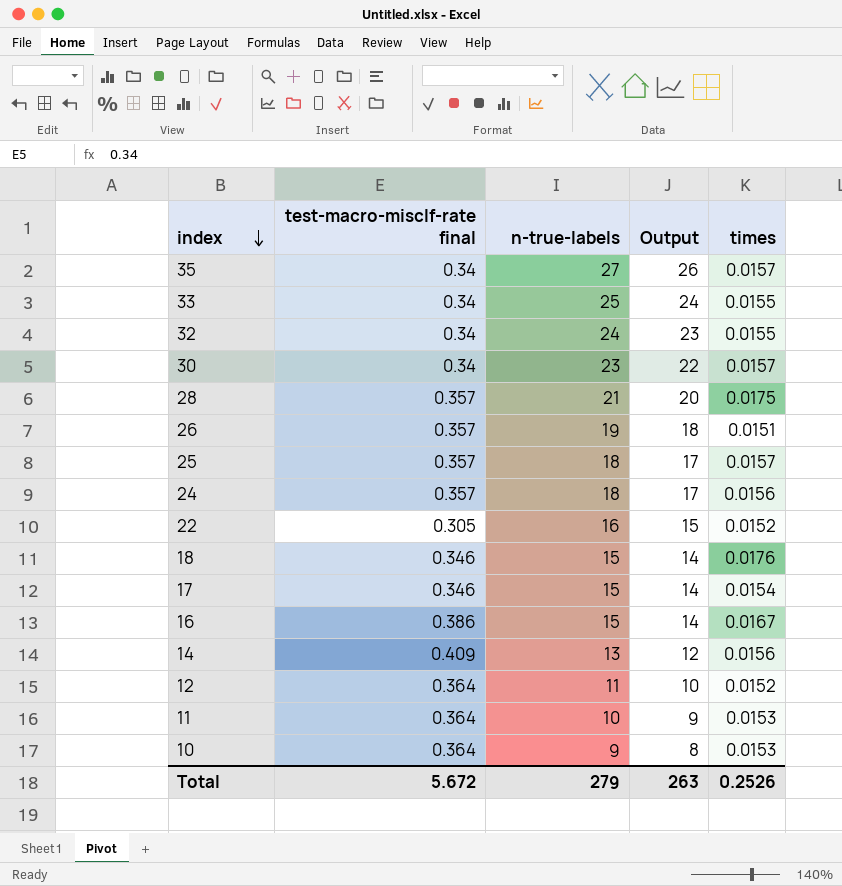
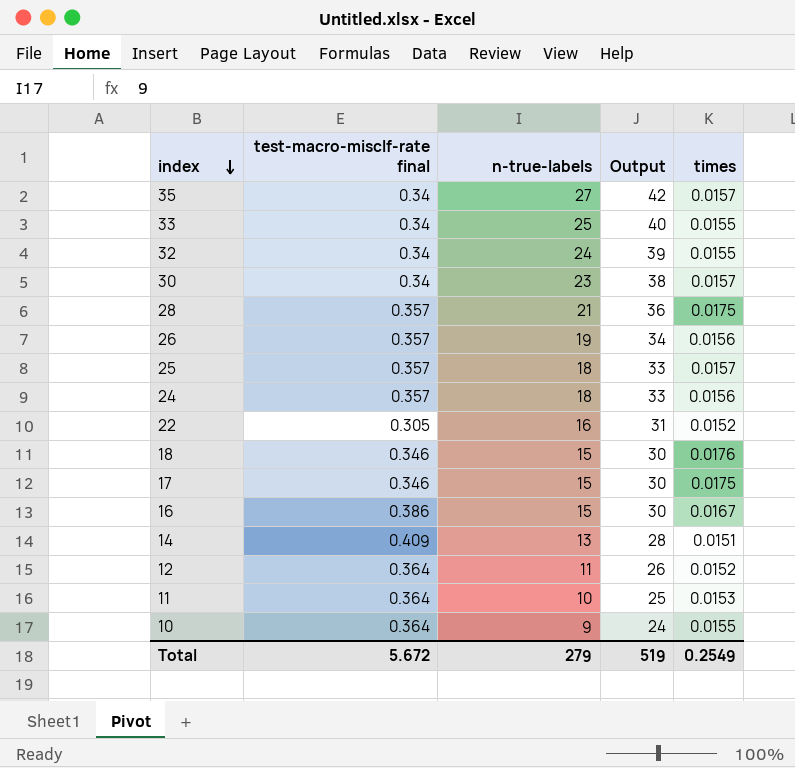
column Output | formula: [n-true-labels] - 1 -> [n-true-labels] + 15
26 | times: 0.0151 -> 0.0156
17 | times: 0.0154 -> 0.0175
14 | times: 0.0156 -> 0.0151
10 | times: 0.0153 -> 0.0155
Total | Output: 263 -> 519
Total | times: 0.2526 -> 0.2549

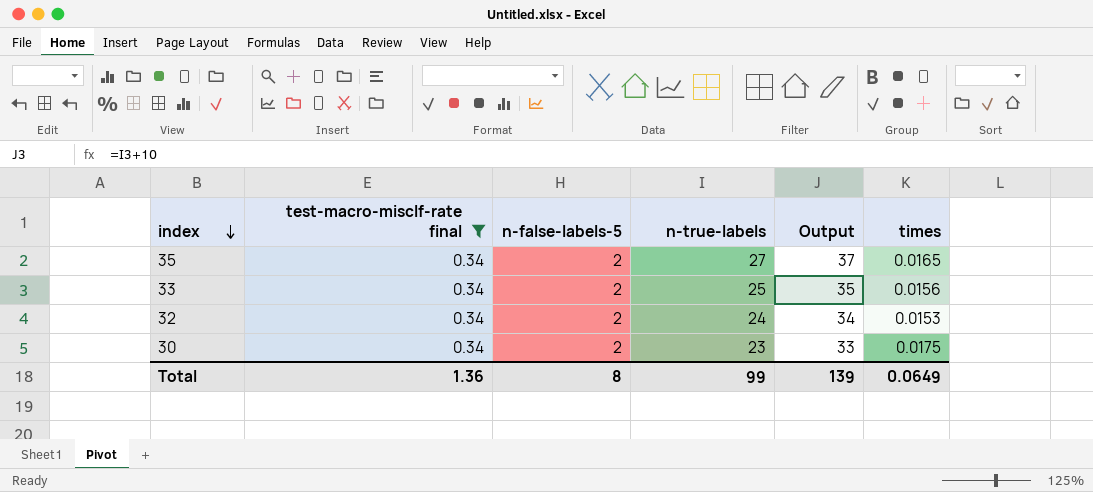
filter: none -> test-macro-misclf-rate final = 0.34
column n-false-labels-5 | position: none -> 3
column Output | formula: [n-true-labels] + 15 -> [n-true-labels] + 10
35 | times: 0.0157 -> 0.0165
33 | times: 0.0155 -> 0.0156
32 | times: 0.0155 -> 0.0153
30 | times: 0.0157 -> 0.0175
Total | test-macro-misclf-rate final: 5.672 -> 1.36
Total | n-true-labels: 279 -> 99
Total | Output: 519 -> 139
Total | times: 0.2549 -> 0.0649

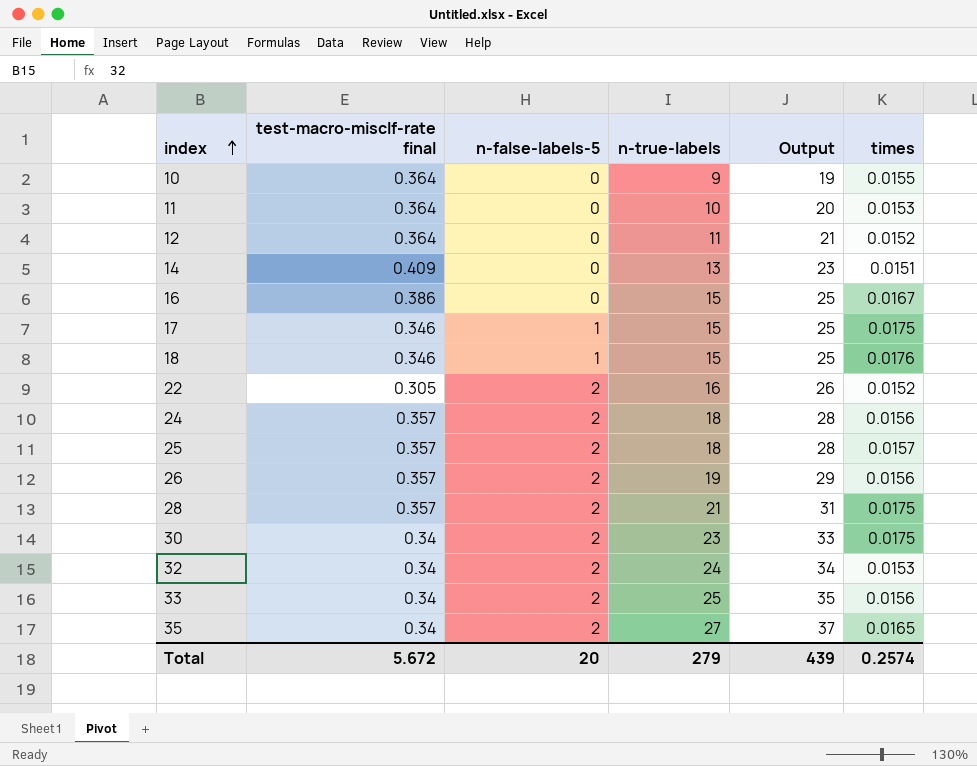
filter: test-macro-misclf-rate final = 0.34 -> none
row order: index descending -> index ascending
Total | test-macro-misclf-rate final: 1.36 -> 5.672
Total | n-false-labels-5: 8 -> 20
Total | n-true-labels: 99 -> 279
Total | Output: 139 -> 439
Total | times: 0.0649 -> 0.2574

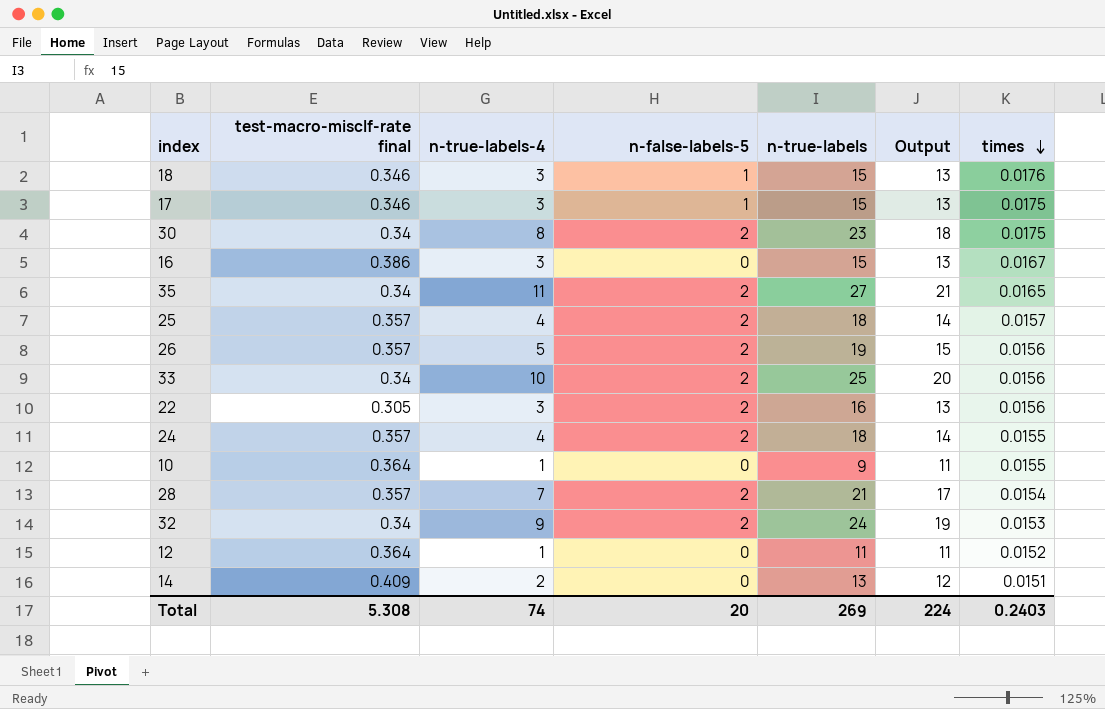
row order: index ascending -> times descending
column n-true-labels-4 | position: none -> 3
column Output | formula: [n-true-labels] + 10 -> [n-true-labels-4] + 10
row 11: 0.364 | 0 | 10 | 20 | 0.0153 -> none
22 | times: 0.0152 -> 0.0156
24 | times: 0.0156 -> 0.0155
28 | times: 0.0175 -> 0.0154
Total | test-macro-misclf-rate final: 5.672 -> 5.308
Total | n-true-labels: 279 -> 269
Total | Output: 439 -> 224
Total | times: 0.2574 -> 0.2403

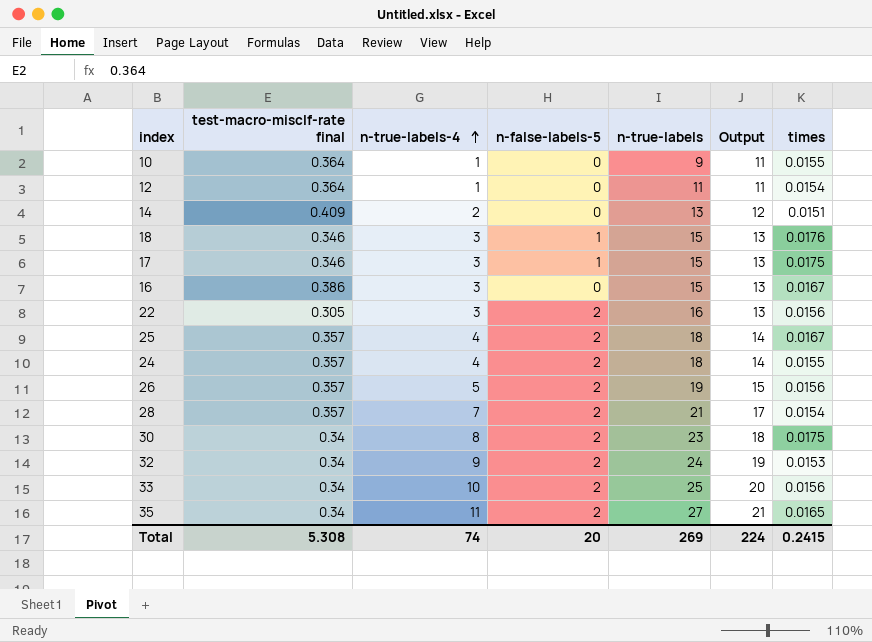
row order: times descending -> n-true-labels-4 ascending
12 | times: 0.0152 -> 0.0154
25 | times: 0.0157 -> 0.0167
Total | times: 0.2403 -> 0.2415

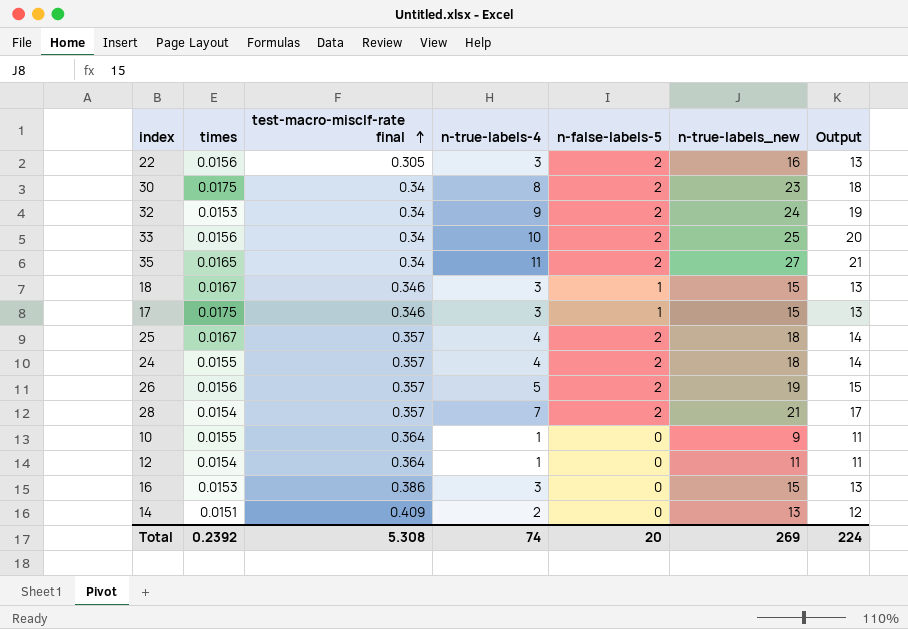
row order: n-true-labels-4 ascending -> test-macro-misclf-rate final ascending
column times | position: 7 -> 2
column name: n-true-labels -> n-true-labels_new
18 | times: 0.0176 -> 0.0167
16 | times: 0.0167 -> 0.0153
Total | times: 0.2415 -> 0.2392

